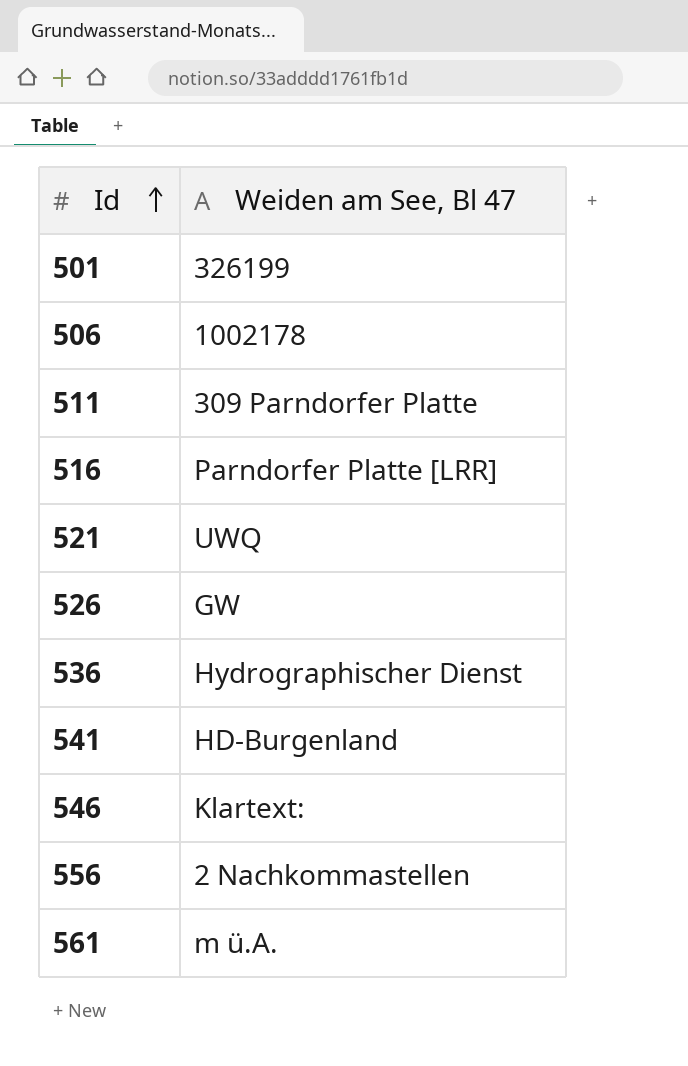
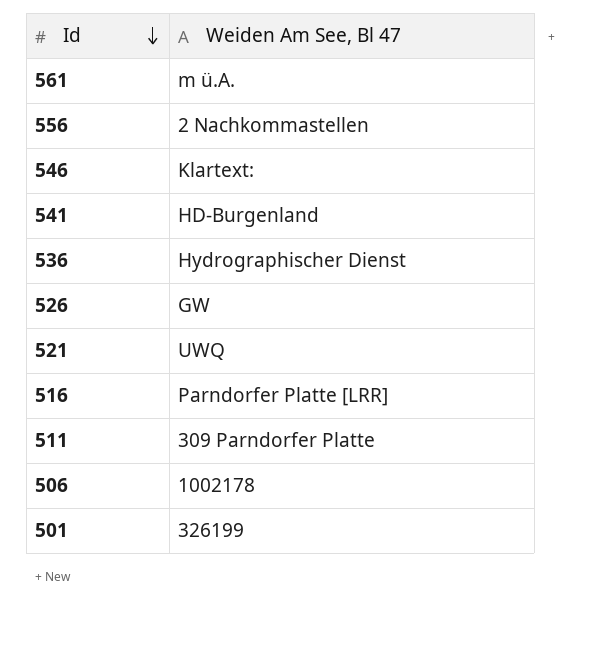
row order: Id ascending -> Id descending
column name: Weiden am See, Bl 47 -> Weiden Am See, Bl 47

